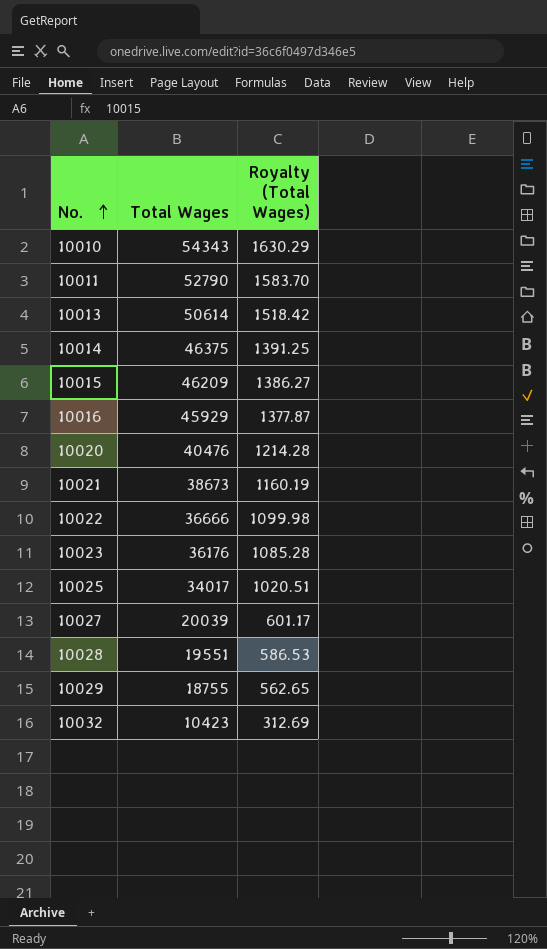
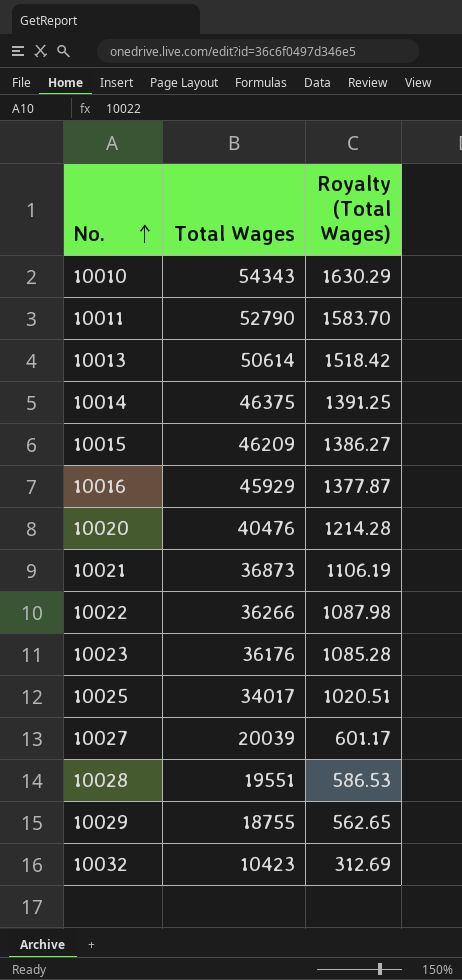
10021 | Total Wages: 38673 -> 36873
10021 | Royalty (Total Wages): 1160.19 -> 1106.19
10022 | Total Wages: 36666 -> 36266
10022 | Royalty (Total Wages): 1099.98 -> 1087.98

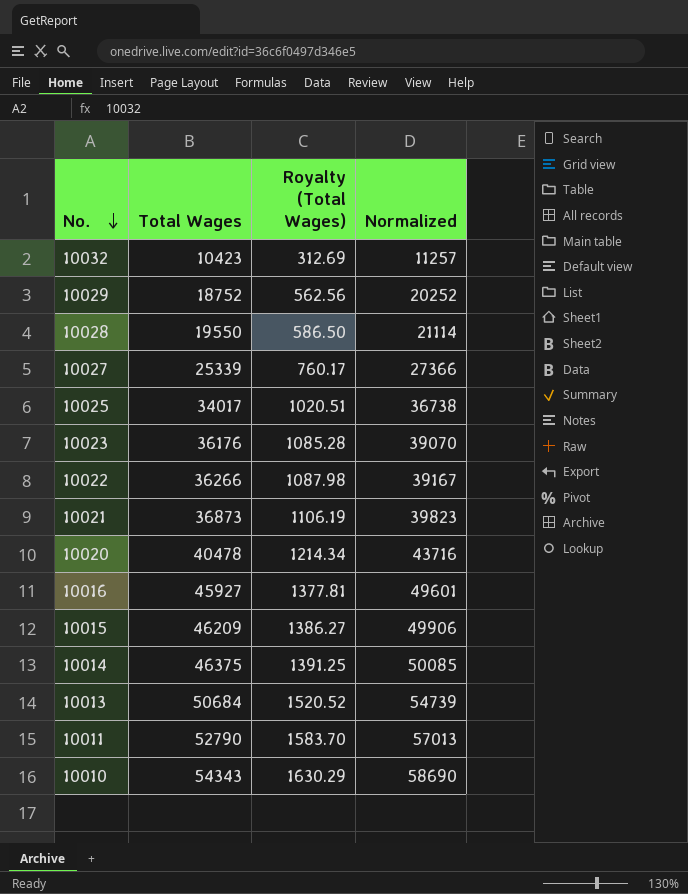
row order: No. ascending -> No. descending
column Normalized | formula: none -> [Total Wages] * 1.08
10029 | Total Wages: 18755 -> 18752
10029 | Royalty (Total Wages): 562.65 -> 562.56
10028 | Total Wages: 19551 -> 19550
10028 | Royalty (Total Wages): 586.53 -> 586.50
10027 | Total Wages: 20039 -> 25339
10027 | Royalty (Total Wages): 601.17 -> 760.17
10020 | Total Wages: 40476 -> 40478
10020 | Royalty (Total Wages): 1214.28 -> 1214.34
10016 | Total Wages: 45929 -> 45927
10016 | Royalty (Total Wages): 1377.87 -> 1377.81
10013 | Total Wages: 50614 -> 50684
10013 | Royalty (Total Wages): 1518.42 -> 1520.52

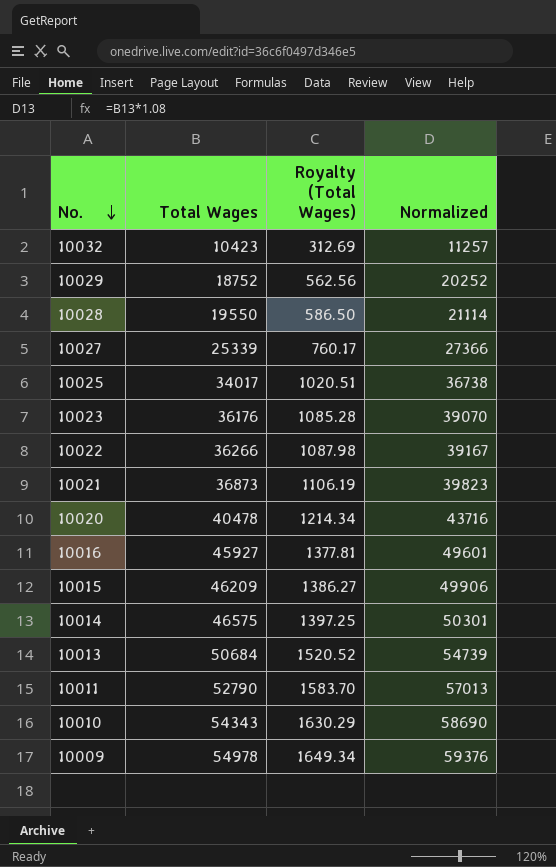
10014 | Total Wages: 46375 -> 46575
10014 | Royalty (Total Wages): 1391.25 -> 1397.25
10014 | Normalized: 50085 -> 50301
row 10009: none -> 54978 | 1649.34 | 59376

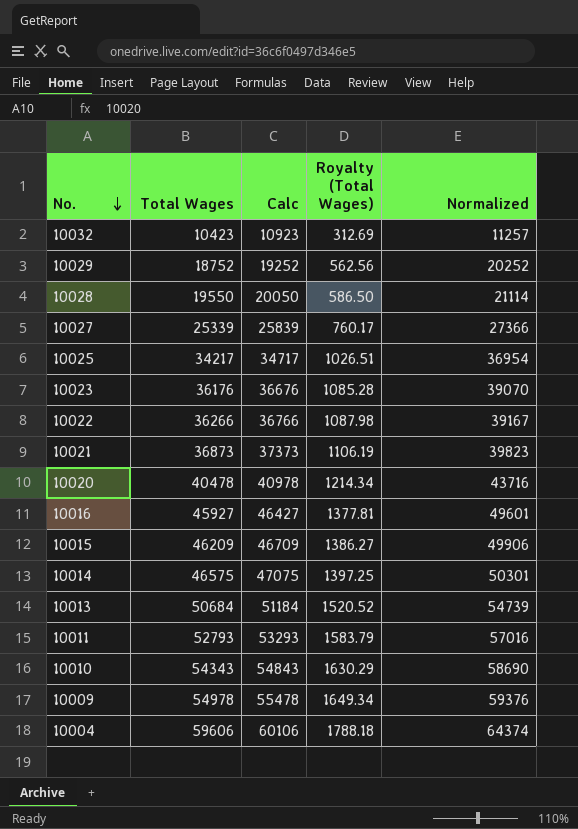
column Calc | formula: none -> [Total Wages] + 500
10025 | Total Wages: 34017 -> 34217
10025 | Royalty (Total Wages): 1020.51 -> 1026.51
10025 | Normalized: 36738 -> 36954
10011 | Total Wages: 52790 -> 52793
10011 | Royalty (Total Wages): 1583.70 -> 1583.79
10011 | Normalized: 57013 -> 57016
row 10004: none -> 59606 | 60106 | 1788.18 | 64374

